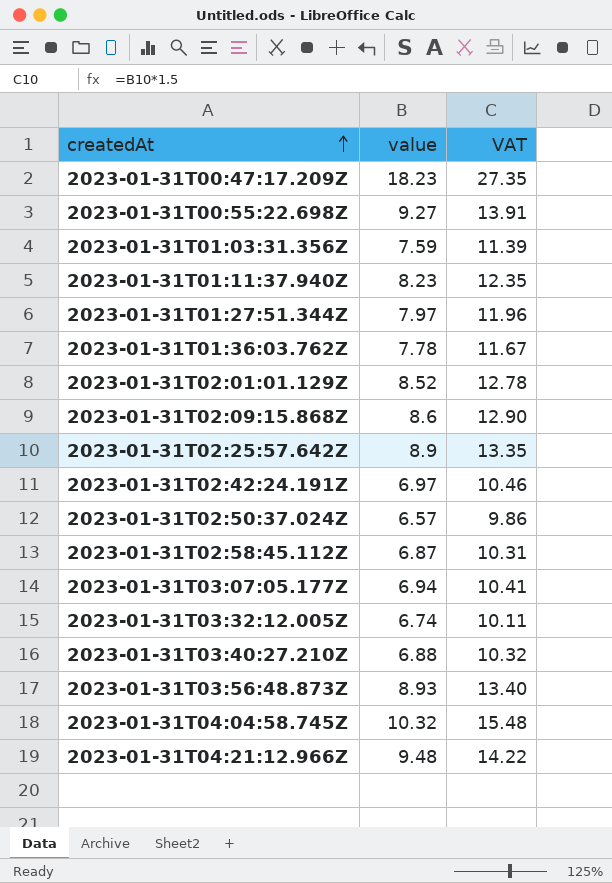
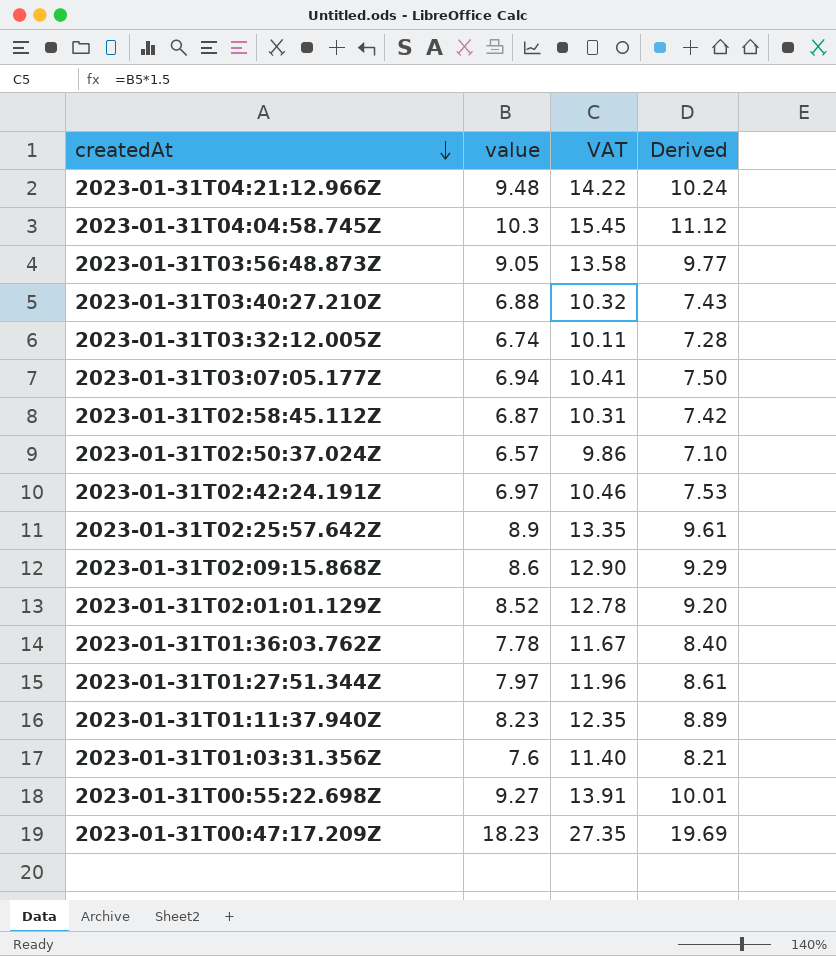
row order: createdAt ascending -> createdAt descending
column Derived | formula: none -> [value] * 1.08
2023-01-31T04:04:58.745Z | value: 10.32 -> 10.3
2023-01-31T04:04:58.745Z | VAT: 15.48 -> 15.45
2023-01-31T03:56:48.873Z | value: 8.93 -> 9.05
2023-01-31T03:56:48.873Z | VAT: 13.40 -> 13.58
2023-01-31T01:03:31.356Z | value: 7.59 -> 7.6
2023-01-31T01:03:31.356Z | VAT: 11.39 -> 11.40

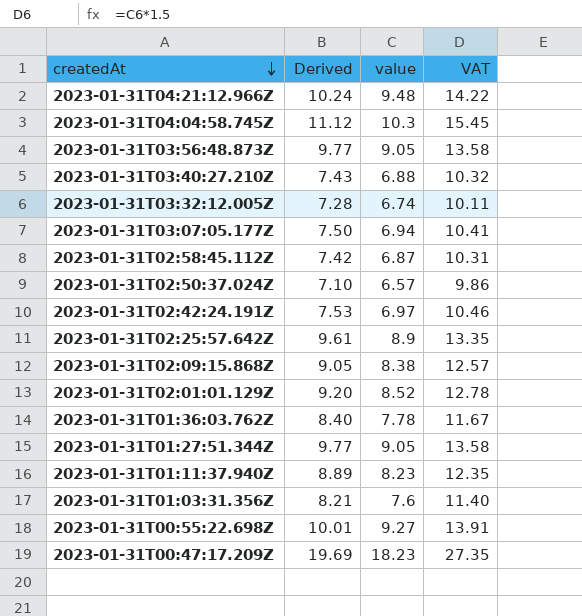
column Derived | position: 4 -> 2
2023-01-31T02:09:15.868Z | Derived: 9.29 -> 9.05
2023-01-31T02:09:15.868Z | value: 8.6 -> 8.38
2023-01-31T02:09:15.868Z | VAT: 12.90 -> 12.57
2023-01-31T01:27:51.344Z | Derived: 8.61 -> 9.77
2023-01-31T01:27:51.344Z | value: 7.97 -> 9.05
2023-01-31T01:27:51.344Z | VAT: 11.96 -> 13.58

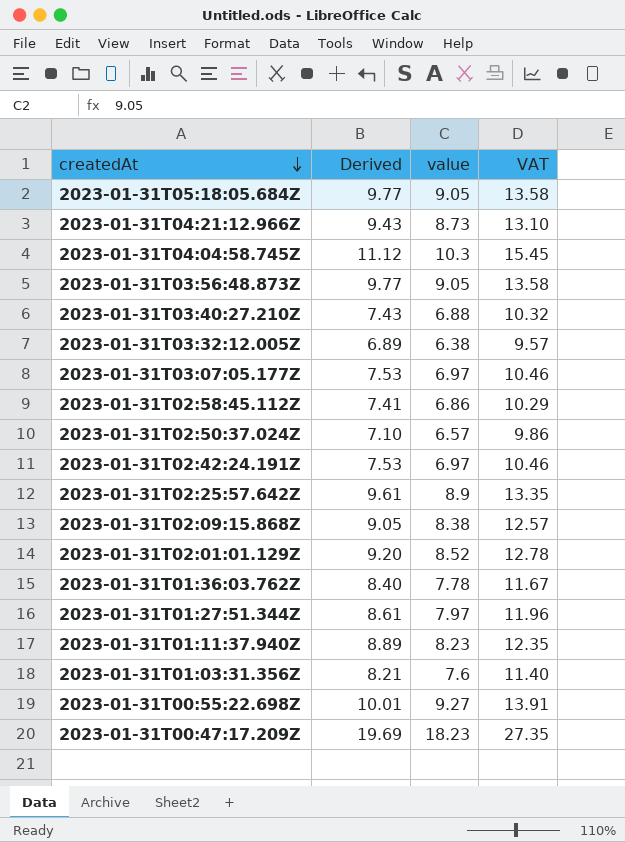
row 2023-01-31T05:18:05.684Z: none -> 9.77 | 9.05 | 13.58
2023-01-31T04:21:12.966Z | Derived: 10.24 -> 9.43
2023-01-31T04:21:12.966Z | value: 9.48 -> 8.73
2023-01-31T04:21:12.966Z | VAT: 14.22 -> 13.10
2023-01-31T03:32:12.005Z | Derived: 7.28 -> 6.89
2023-01-31T03:32:12.005Z | value: 6.74 -> 6.38
2023-01-31T03:32:12.005Z | VAT: 10.11 -> 9.57
2023-01-31T03:07:05.177Z | Derived: 7.50 -> 7.53
2023-01-31T03:07:05.177Z | value: 6.94 -> 6.97
2023-01-31T03:07:05.177Z | VAT: 10.41 -> 10.46
2023-01-31T02:58:45.112Z | Derived: 7.42 -> 7.41
2023-01-31T02:58:45.112Z | value: 6.87 -> 6.86
2023-01-31T02:58:45.112Z | VAT: 10.31 -> 10.29
2023-01-31T01:27:51.344Z | Derived: 9.77 -> 8.61
2023-01-31T01:27:51.344Z | value: 9.05 -> 7.97
2023-01-31T01:27:51.344Z | VAT: 13.58 -> 11.96

